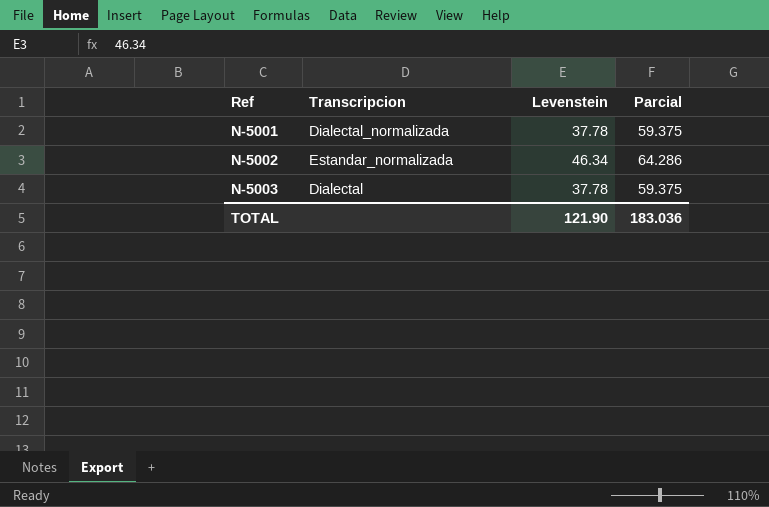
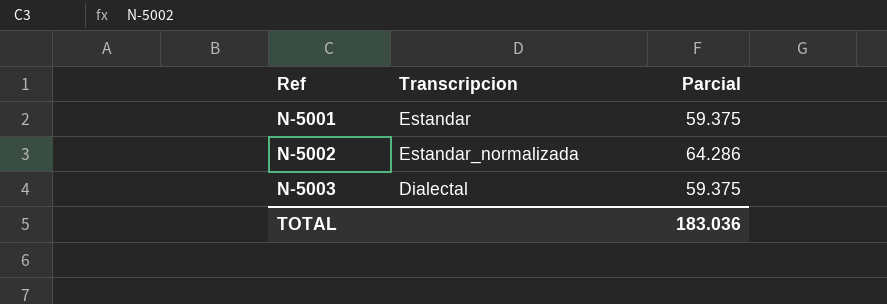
column Levenstein | position: 3 -> none
N-5001 | Transcripcion: Dialectal_normalizada -> Estandar

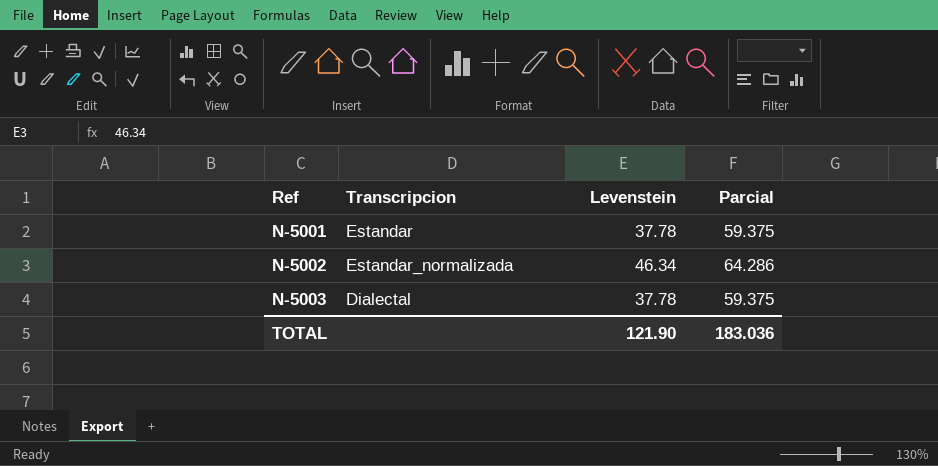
column Levenstein | position: none -> 3

